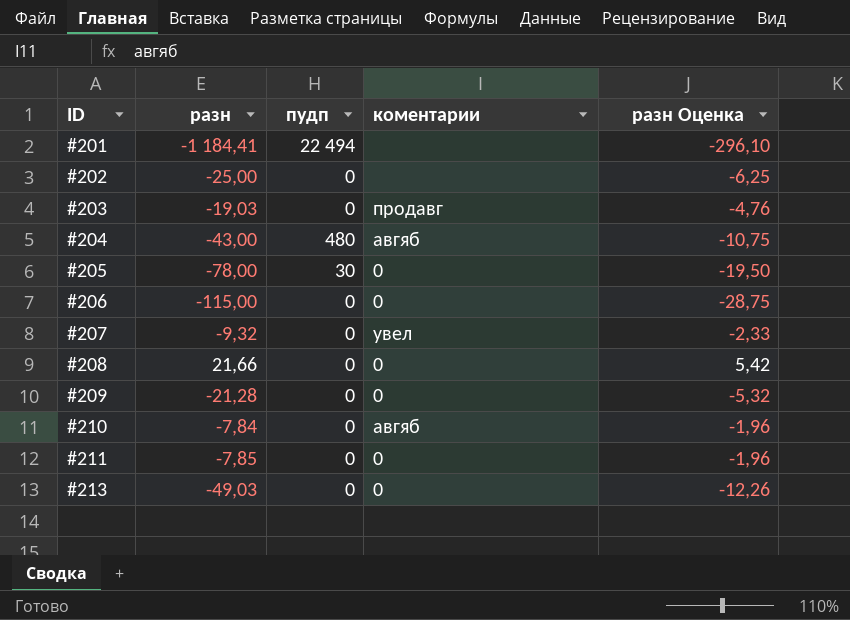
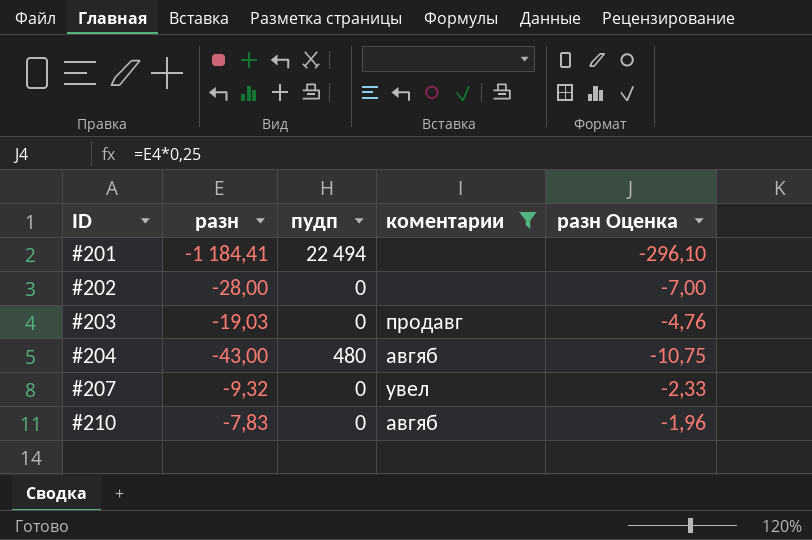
filter: none -> коментарии != 0
#202 | разн: -25,00 -> -28,00
#202 | разн Оценка: -6,25 -> -7,00
#210 | разн: -7,84 -> -7,83

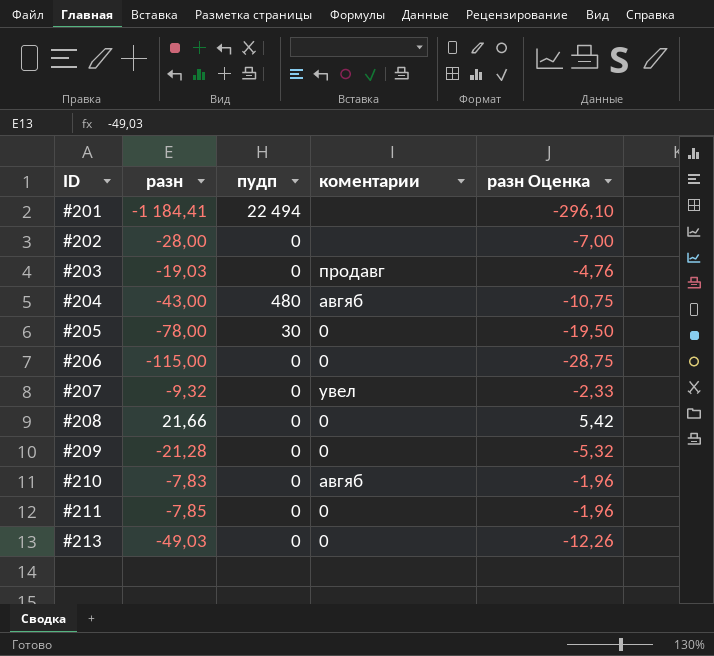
filter: коментарии != 0 -> none

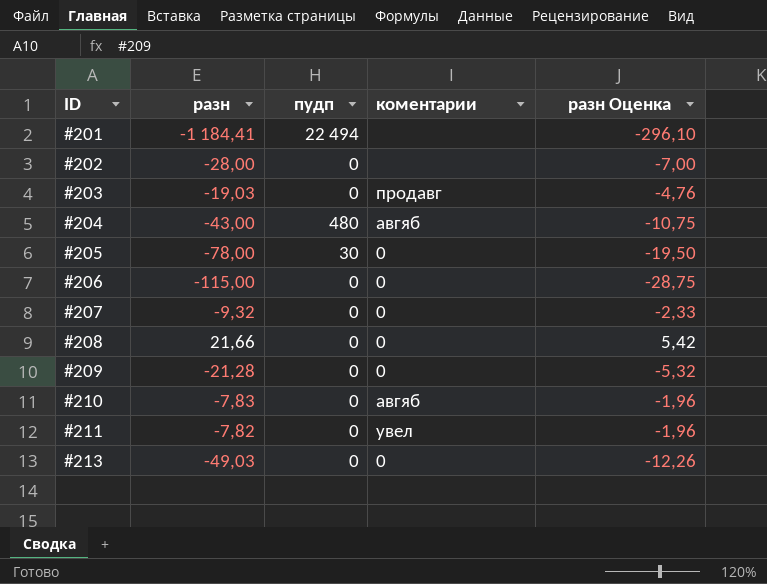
#207 | коментарии: увел -> 0
#211 | разн: -7,85 -> -7,82
#211 | коментарии: 0 -> увел

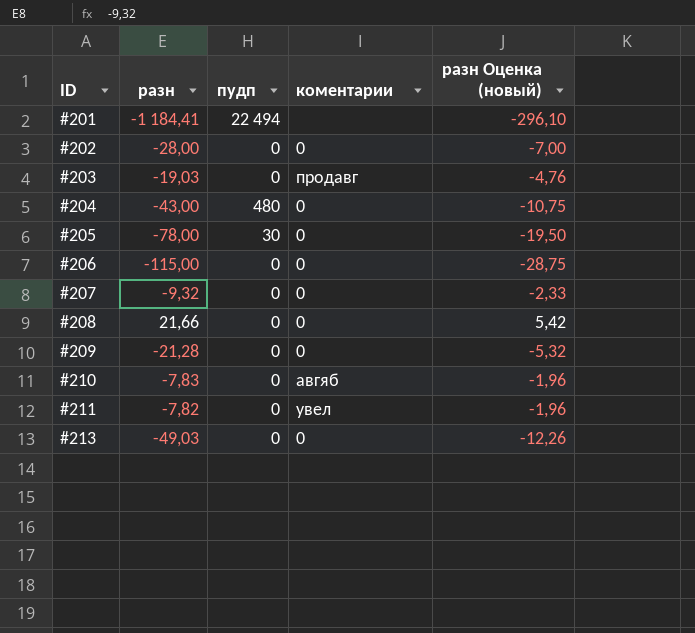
column name: разн Оценка -> разн Оценка (новый)
#202 | коментарии: none -> 0
#204 | коментарии: авгяб -> 0

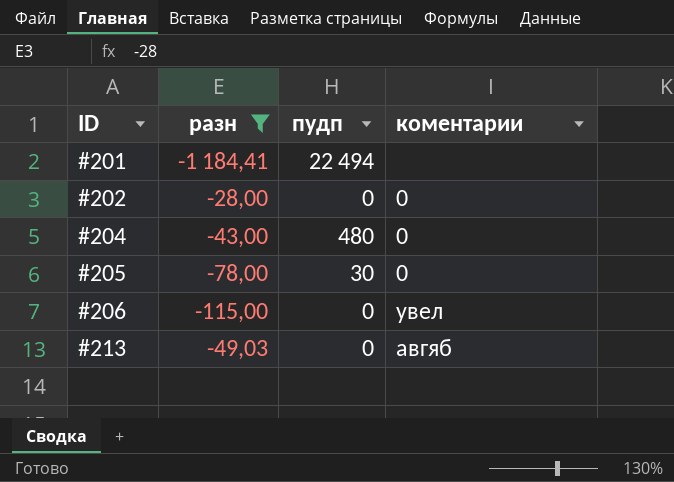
filter: none -> разн <= -28,00
column разн Оценка (новый) | formula: [разн] * 0,25 -> none
#206 | коментарии: 0 -> увел
#213 | коментарии: 0 -> авгяб

